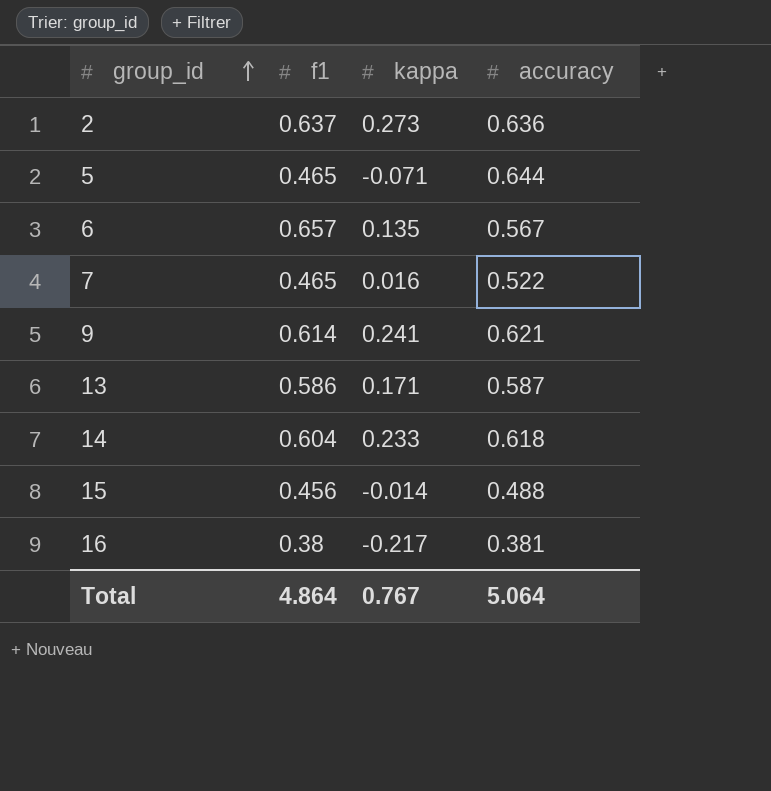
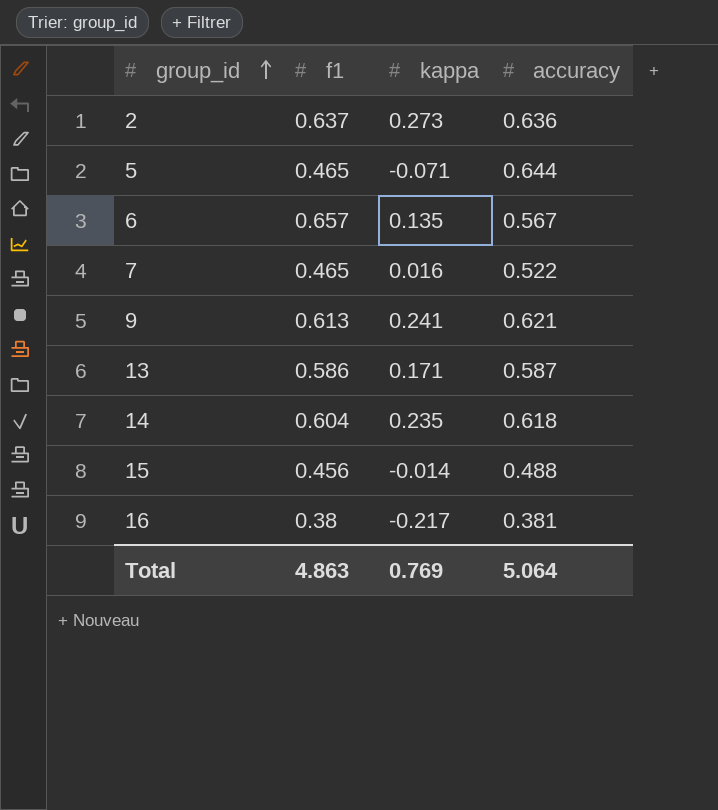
9 | f1: 0.614 -> 0.613
14 | kappa: 0.233 -> 0.235
Total | f1: 4.864 -> 4.863
Total | kappa: 0.767 -> 0.769

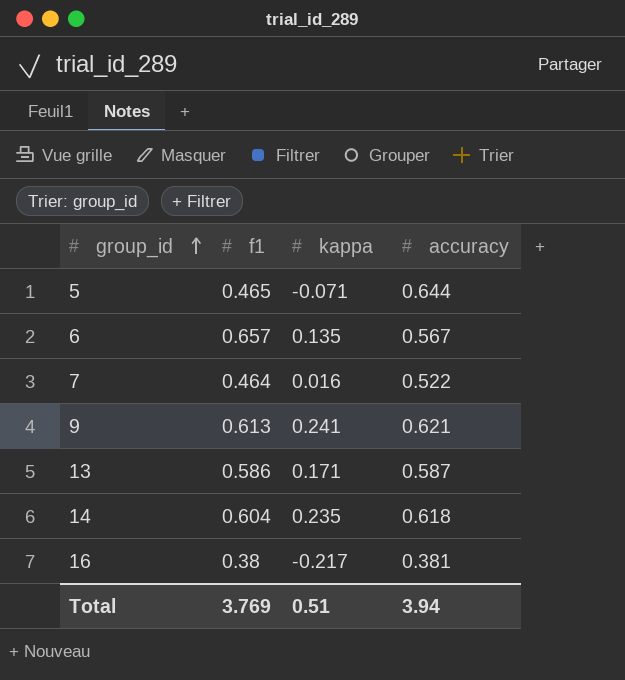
row 2: 0.637 | 0.273 | 0.636 -> none
row 15: 0.456 | -0.014 | 0.488 -> none
7 | f1: 0.465 -> 0.464
Total | f1: 4.863 -> 3.769
Total | kappa: 0.769 -> 0.51
Total | accuracy: 5.064 -> 3.94

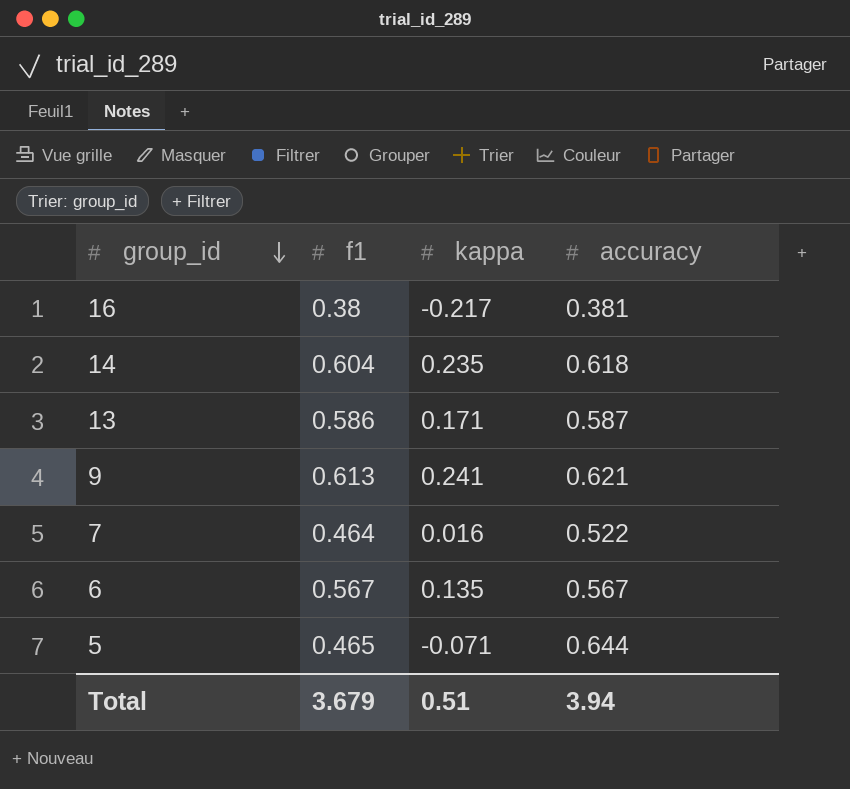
row order: group_id ascending -> group_id descending
6 | f1: 0.657 -> 0.567
Total | f1: 3.769 -> 3.679

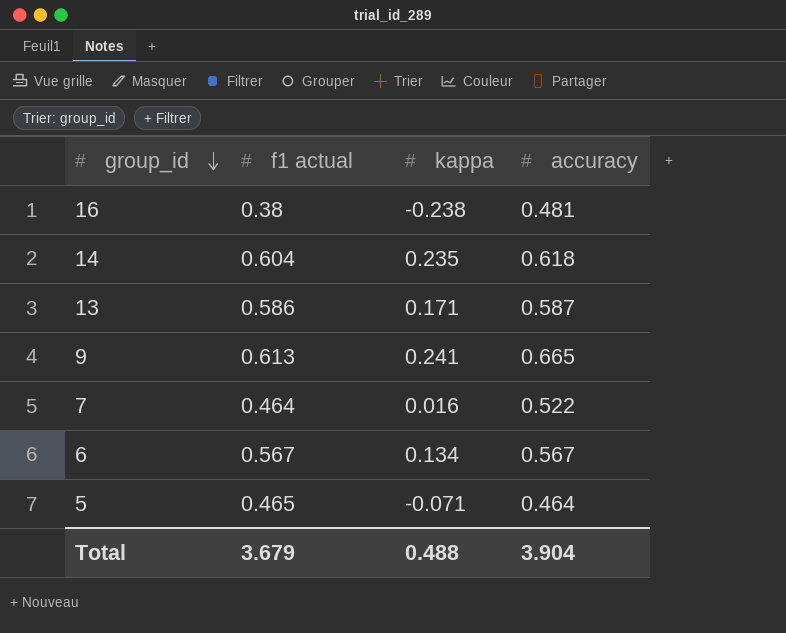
column name: f1 -> f1 actual
16 | kappa: -0.217 -> -0.238
16 | accuracy: 0.381 -> 0.481
9 | accuracy: 0.621 -> 0.665
6 | kappa: 0.135 -> 0.134
5 | accuracy: 0.644 -> 0.464
Total | kappa: 0.51 -> 0.488
Total | accuracy: 3.94 -> 3.904

